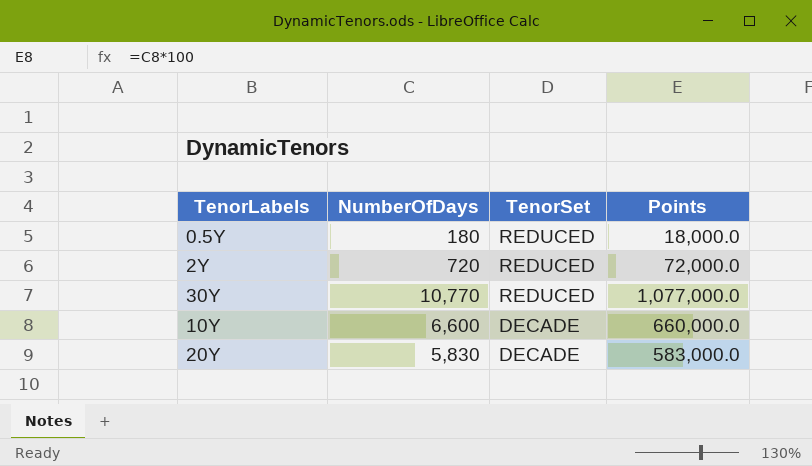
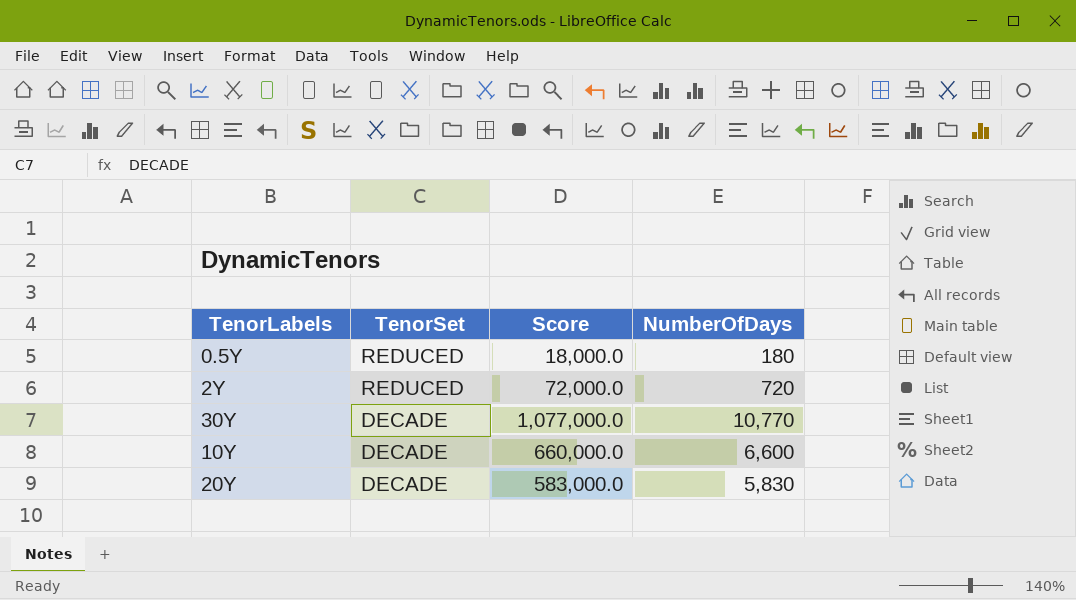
column name: Points -> Score
column NumberOfDays | position: 2 -> 4
30Y | TenorSet: REDUCED -> DECADE

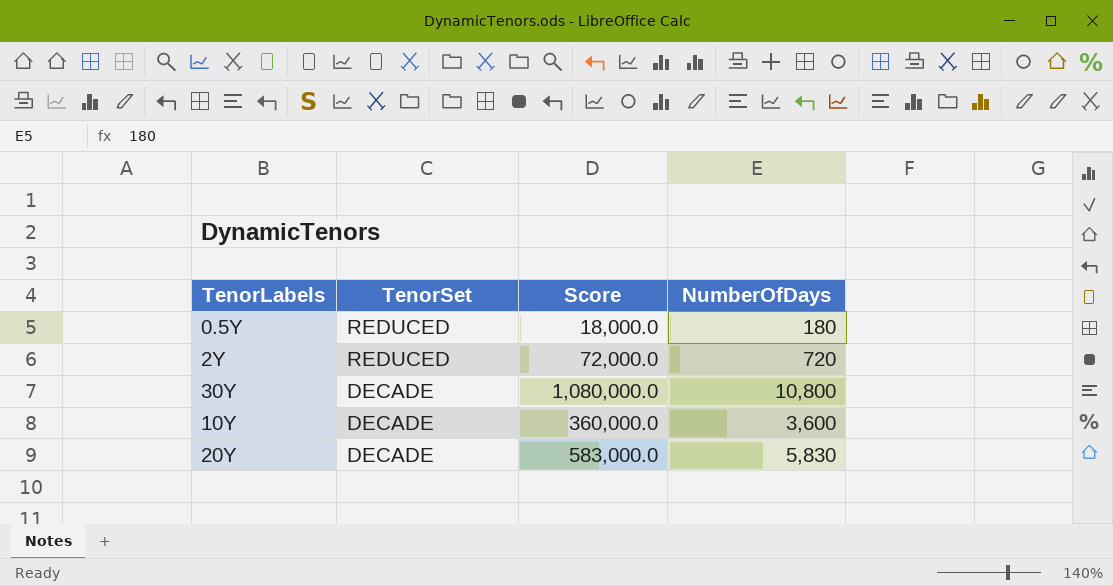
30Y | Score: 1,077,000.0 -> 1,080,000.0
30Y | NumberOfDays: 10,770 -> 10,800
10Y | Score: 660,000.0 -> 360,000.0
10Y | NumberOfDays: 6,600 -> 3,600

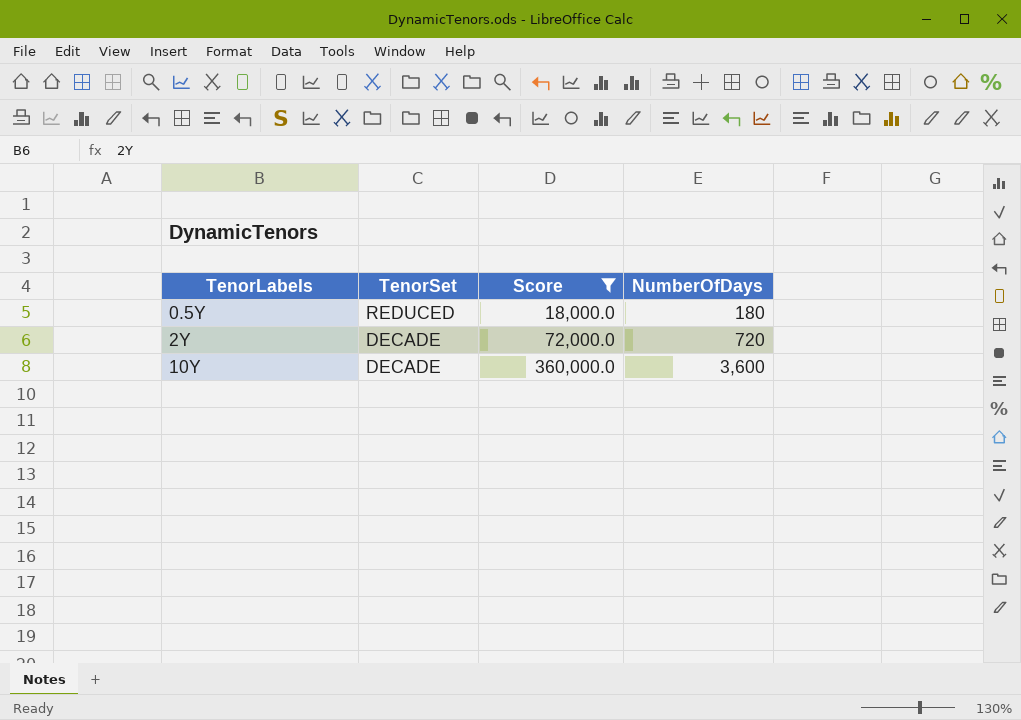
filter: none -> Score <= 360,000.0
2Y | TenorSet: REDUCED -> DECADE

